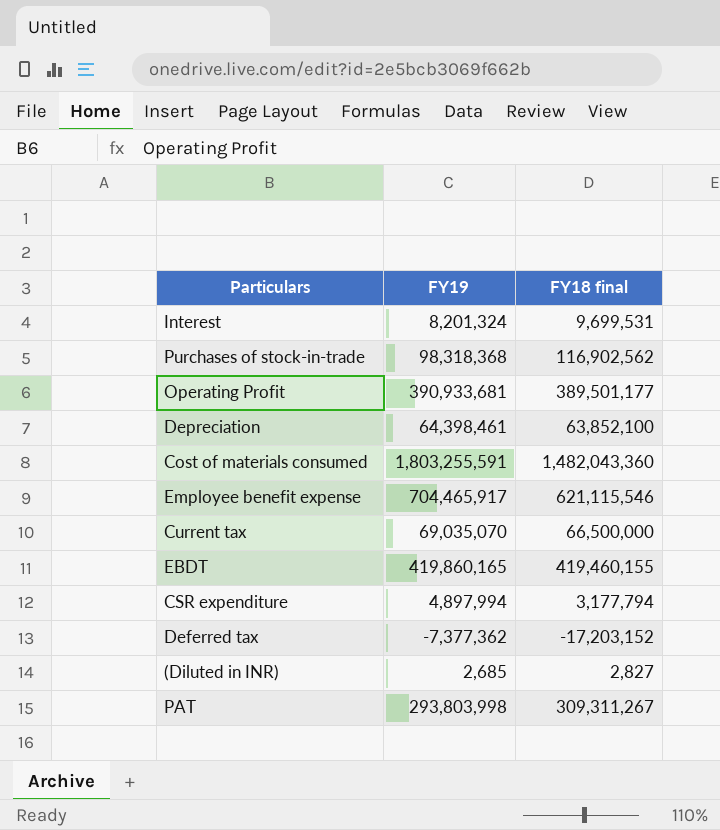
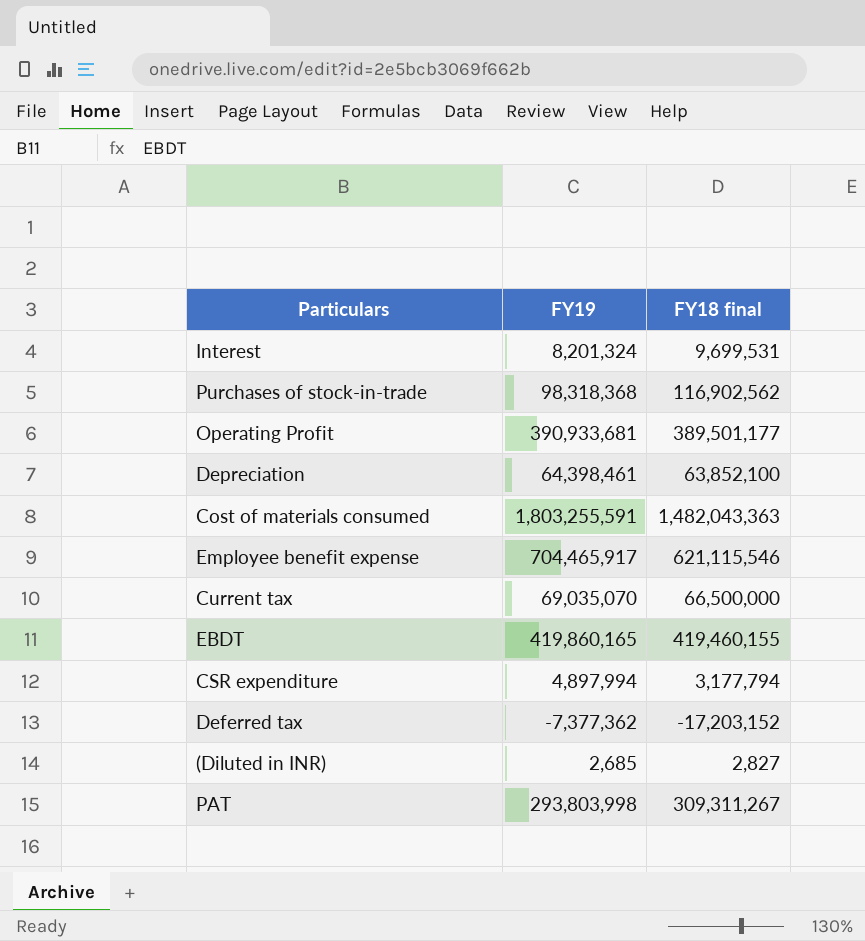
Cost of materials consumed | FY18 final: 1,482,043,360 -> 1,482,043,363

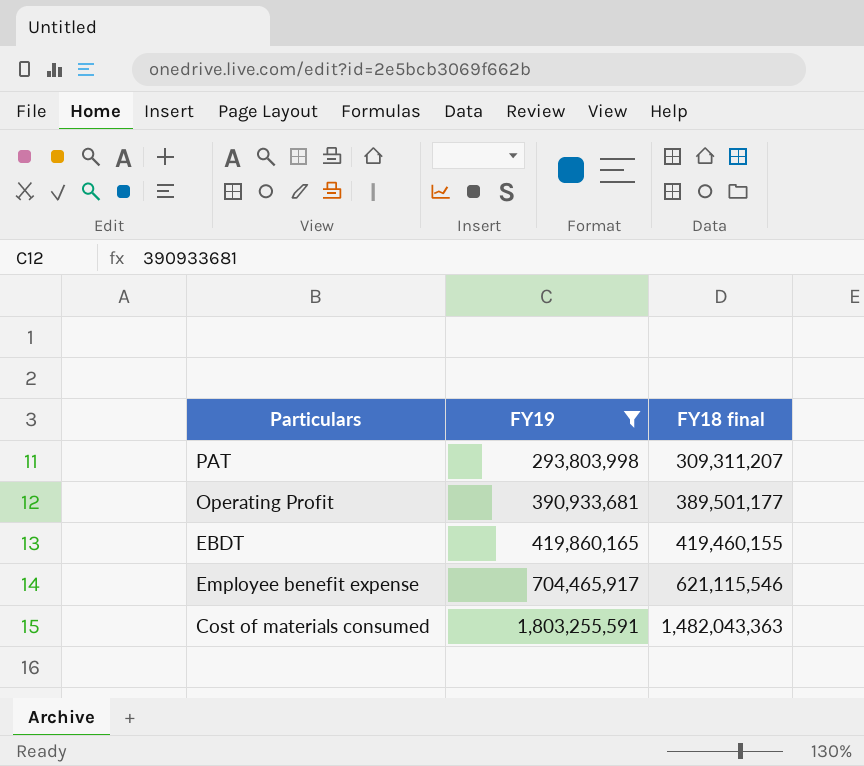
filter: none -> FY19 >= 293,803,998
row order: none -> FY19 ascending
PAT | FY18 final: 309,311,267 -> 309,311,207

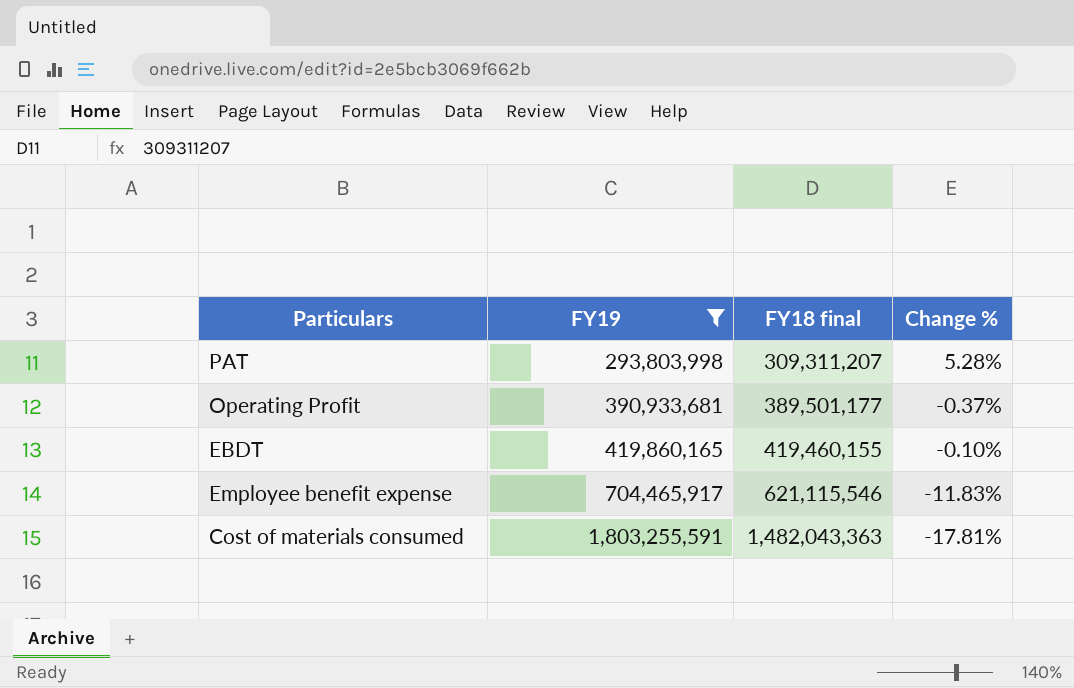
column Change % | formula: none -> ([FY18 final] - [FY19]) / [FY19]

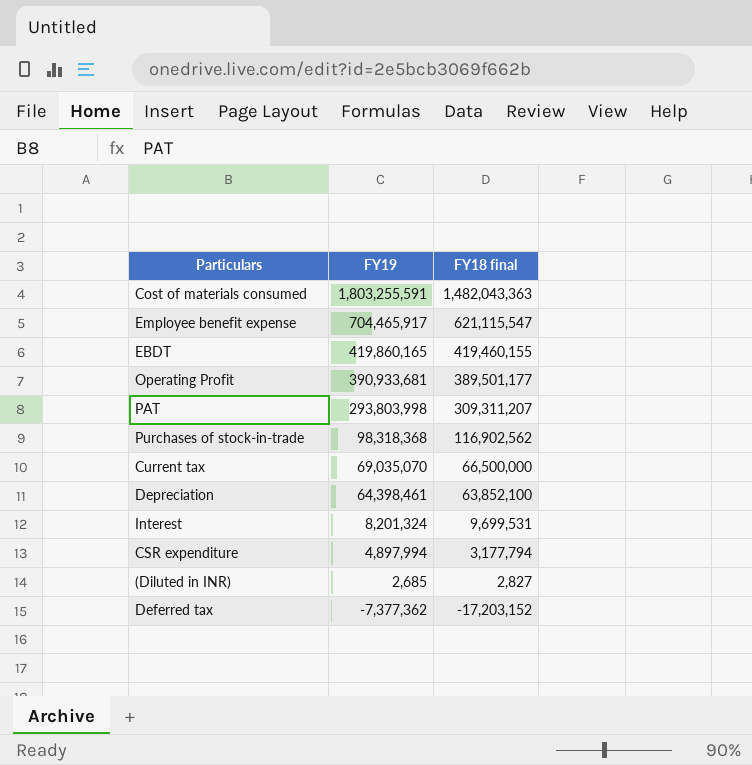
filter: FY19 >= 293,803,998 -> none
row order: FY19 ascending -> FY19 descending
column Change % | formula: ([FY18 final] - [FY19]) / [FY19] -> none
Employee benefit expense | FY18 final: 621,115,546 -> 621,115,547

